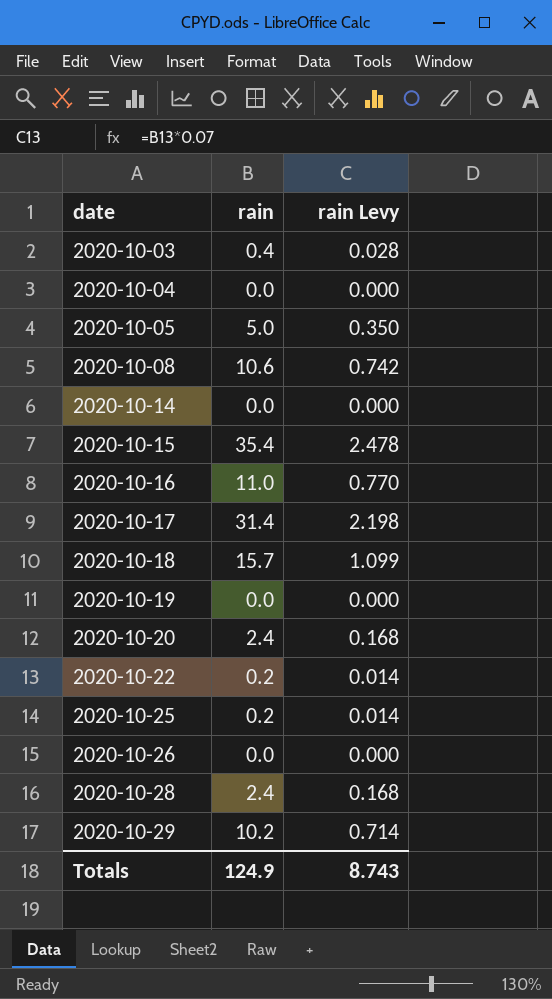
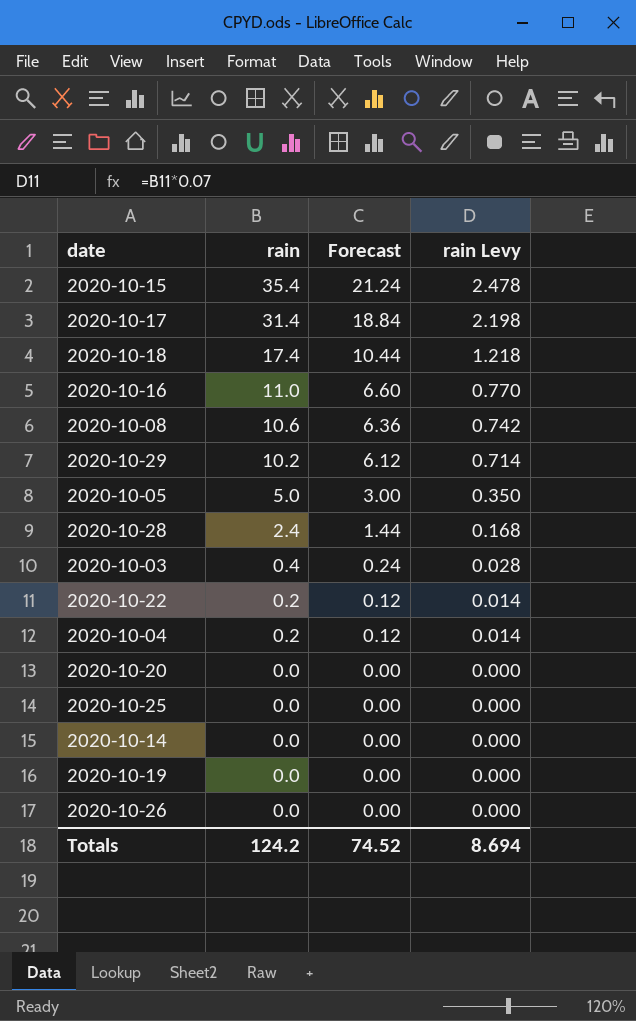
row order: date ascending -> rain descending
column Forecast | formula: none -> [rain] * 0.6
2020-10-18 | rain: 15.7 -> 17.4
2020-10-18 | rain Levy: 1.099 -> 1.218
2020-10-04 | rain: 0.0 -> 0.2
2020-10-04 | rain Levy: 0.000 -> 0.014
2020-10-20 | rain: 2.4 -> 0.0
2020-10-20 | rain Levy: 0.168 -> 0.000
2020-10-25 | rain: 0.2 -> 0.0
2020-10-25 | rain Levy: 0.014 -> 0.000
Totals | rain: 124.9 -> 124.2
Totals | rain Levy: 8.743 -> 8.694

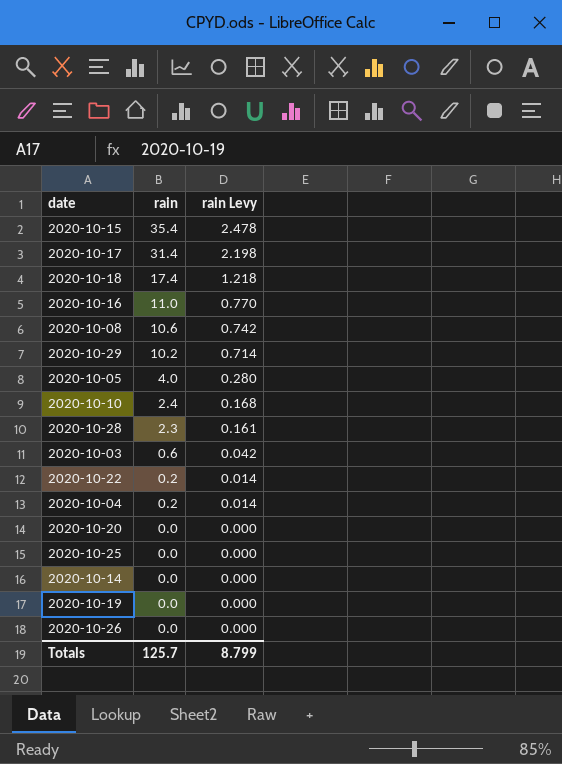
column Forecast | formula: [rain] * 0.6 -> none
2020-10-05 | rain: 5.0 -> 4.0
2020-10-05 | rain Levy: 0.350 -> 0.280
row 2020-10-10: none -> 2.4 | 0.168
2020-10-28 | rain: 2.4 -> 2.3
2020-10-28 | rain Levy: 0.168 -> 0.161
2020-10-03 | rain: 0.4 -> 0.6
2020-10-03 | rain Levy: 0.028 -> 0.042
Totals | rain: 124.2 -> 125.7
Totals | rain Levy: 8.694 -> 8.799

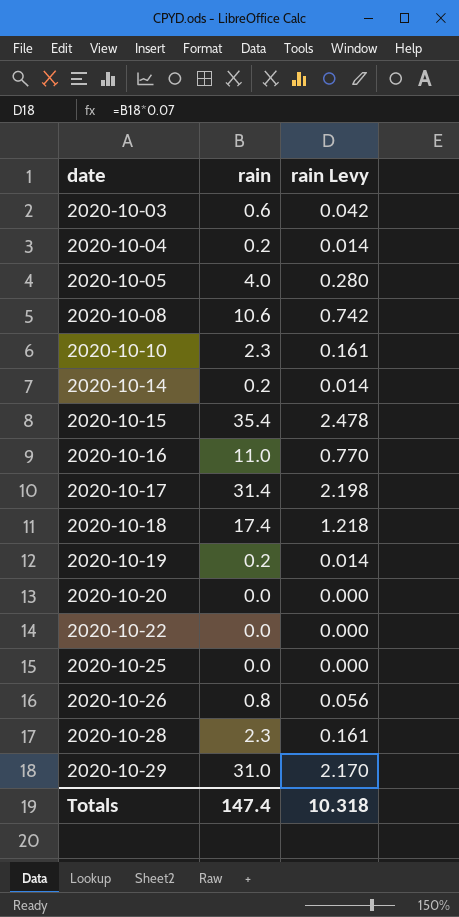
row order: rain descending -> date ascending
2020-10-10 | rain: 2.4 -> 2.3
2020-10-10 | rain Levy: 0.168 -> 0.161
2020-10-14 | rain: 0.0 -> 0.2
2020-10-14 | rain Levy: 0.000 -> 0.014
2020-10-19 | rain: 0.0 -> 0.2
2020-10-19 | rain Levy: 0.000 -> 0.014
2020-10-22 | rain: 0.2 -> 0.0
2020-10-22 | rain Levy: 0.014 -> 0.000
2020-10-26 | rain: 0.0 -> 0.8
2020-10-26 | rain Levy: 0.000 -> 0.056
2020-10-29 | rain: 10.2 -> 31.0
2020-10-29 | rain Levy: 0.714 -> 2.170
Totals | rain: 125.7 -> 147.4
Totals | rain Levy: 8.799 -> 10.318

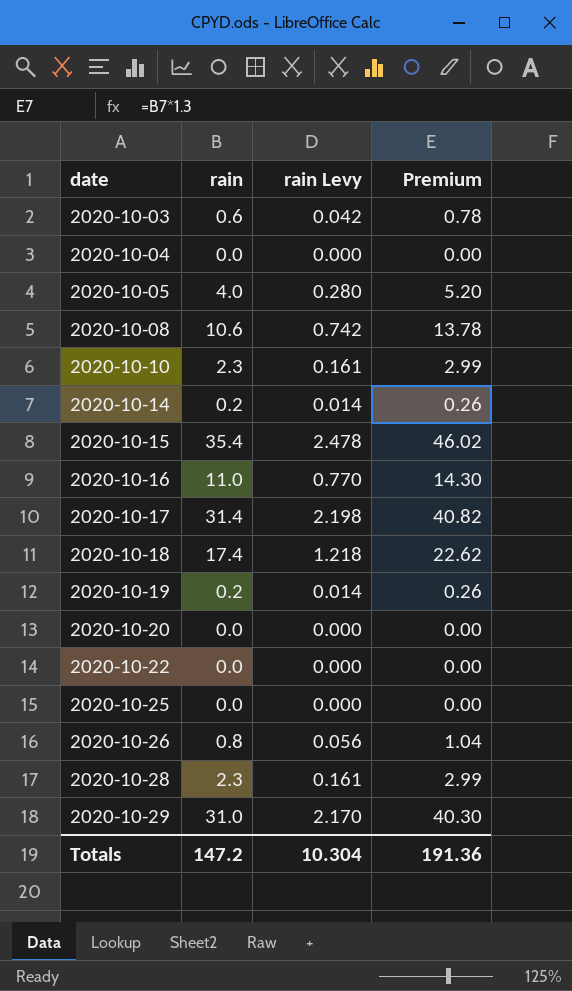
column Premium | formula: none -> [rain] * 1.3
2020-10-04 | rain: 0.2 -> 0.0
2020-10-04 | rain Levy: 0.014 -> 0.000
Totals | rain: 147.4 -> 147.2
Totals | rain Levy: 10.318 -> 10.304

